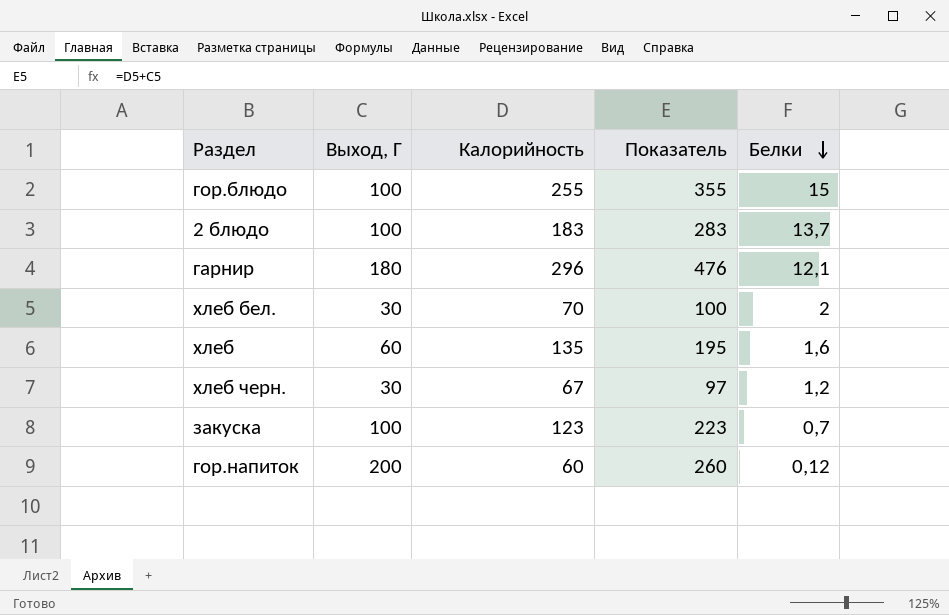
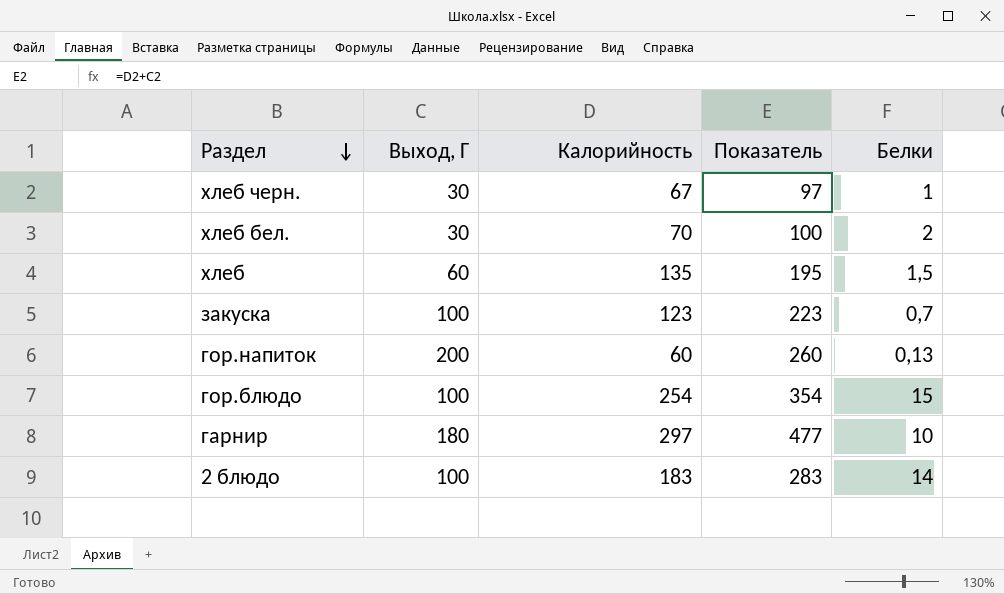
row order: Белки descending -> Раздел descending
хлеб черн. | Белки: 1,2 -> 1
хлеб | Белки: 1,6 -> 1,5
гор.напиток | Белки: 0,12 -> 0,13
гор.блюдо | Калорийность: 255 -> 254
гор.блюдо | Показатель: 355 -> 354
гарнир | Калорийность: 296 -> 297
гарнир | Показатель: 476 -> 477
гарнир | Белки: 12,1 -> 10
2 блюдо | Белки: 13,7 -> 14

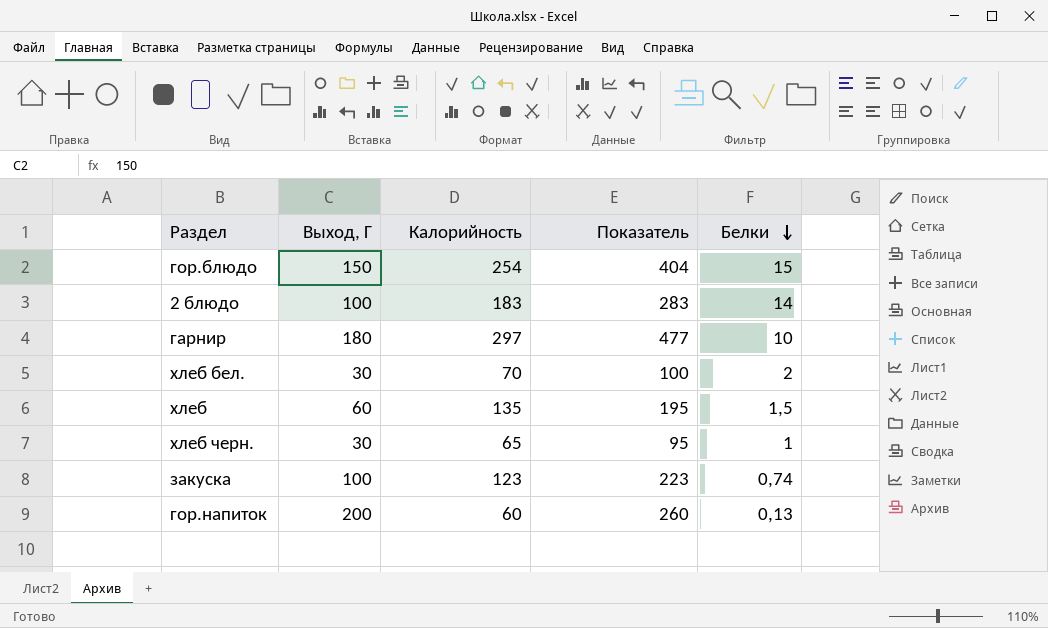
row order: Раздел descending -> Белки descending
гор.блюдо | Выход, Г: 100 -> 150
гор.блюдо | Показатель: 354 -> 404
хлеб черн. | Калорийность: 67 -> 65
хлеб черн. | Показатель: 97 -> 95
закуска | Белки: 0,7 -> 0,74

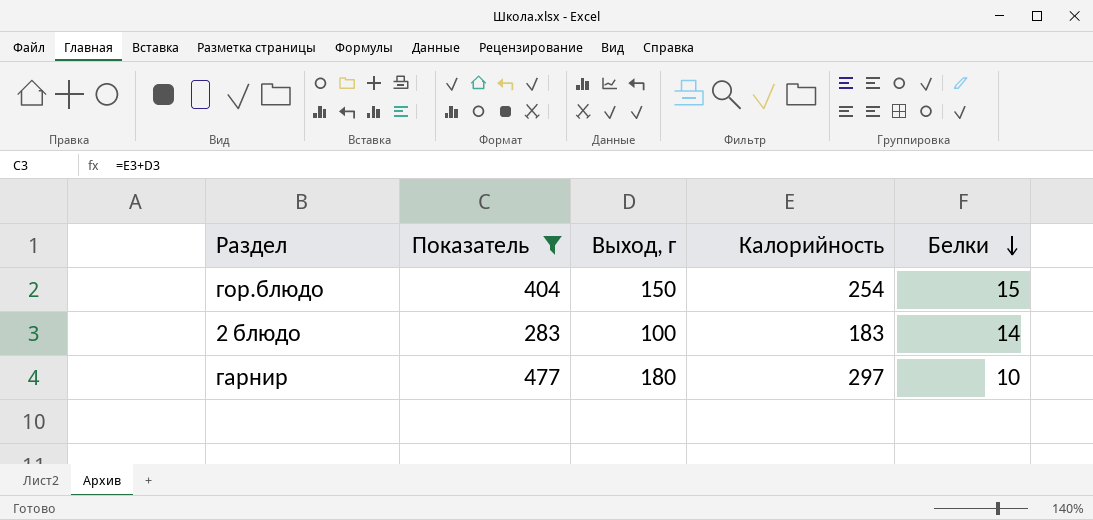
filter: none -> Показатель >= 283
column Показатель | position: 4 -> 2
column name: Выход, Г -> Выход, г

